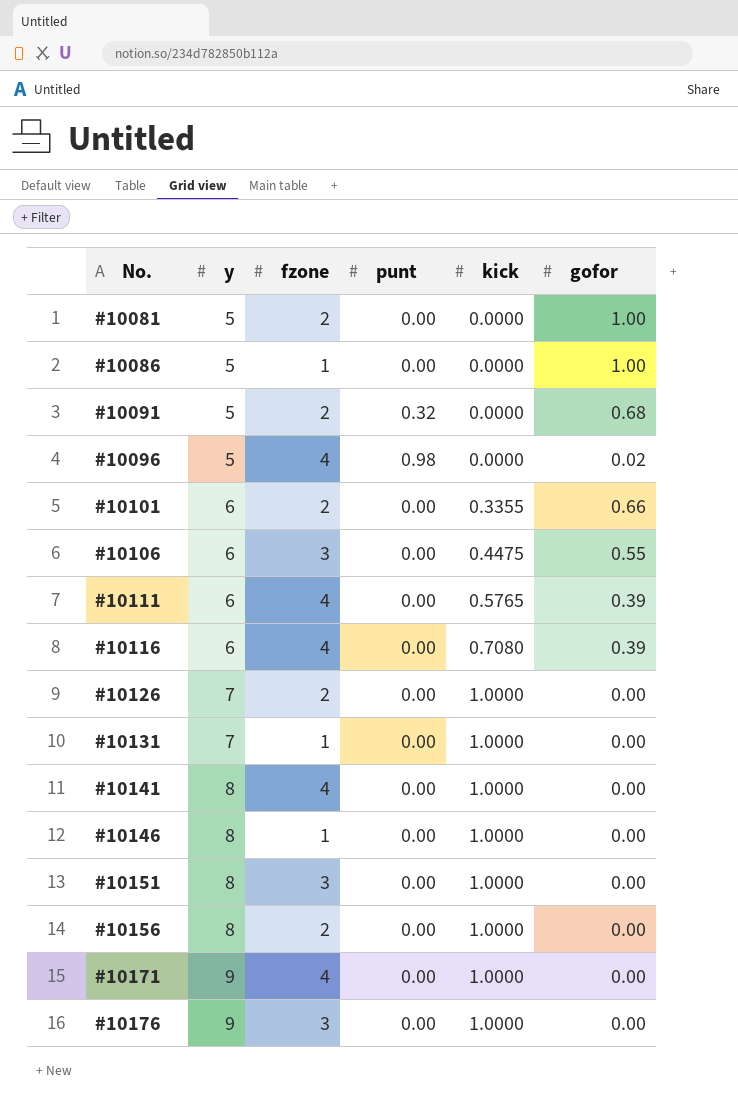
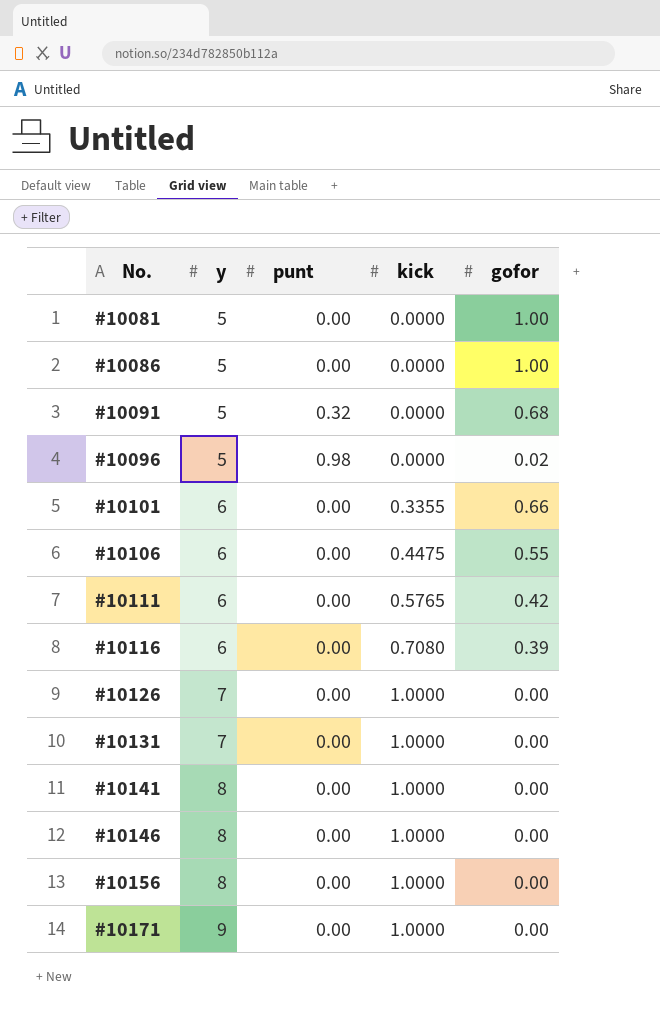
column fzone | position: 3 -> none
row #10151: 8 | 3 | 0.00 | 1.0000 | 0.00 -> none
row #10176: 9 | 3 | 0.00 | 1.0000 | 0.00 -> none
#10111 | gofor: 0.39 -> 0.42

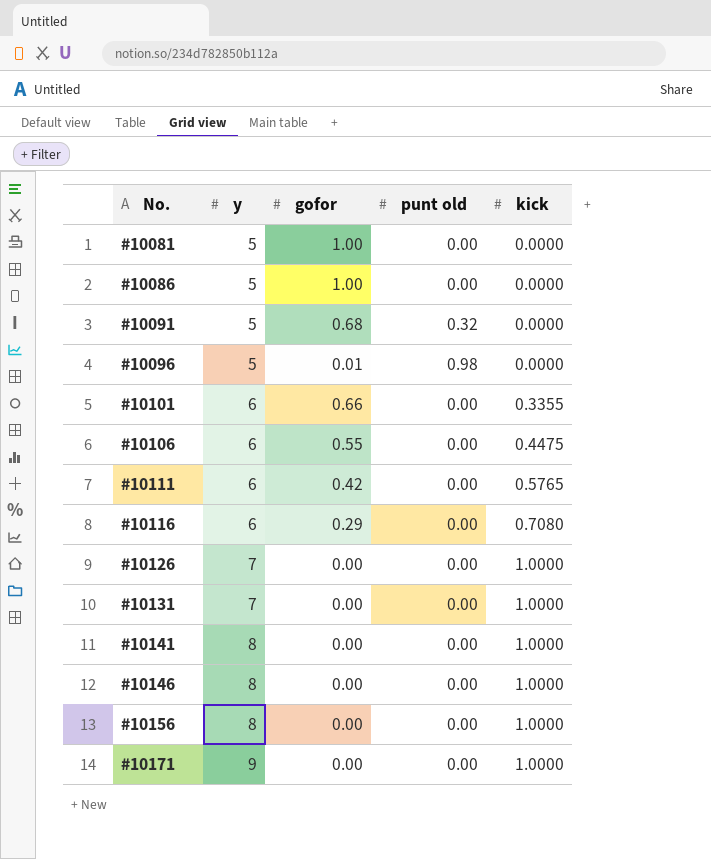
column gofor | position: 5 -> 3
column name: punt -> punt old
#10096 | gofor: 0.02 -> 0.01
#10116 | gofor: 0.39 -> 0.29

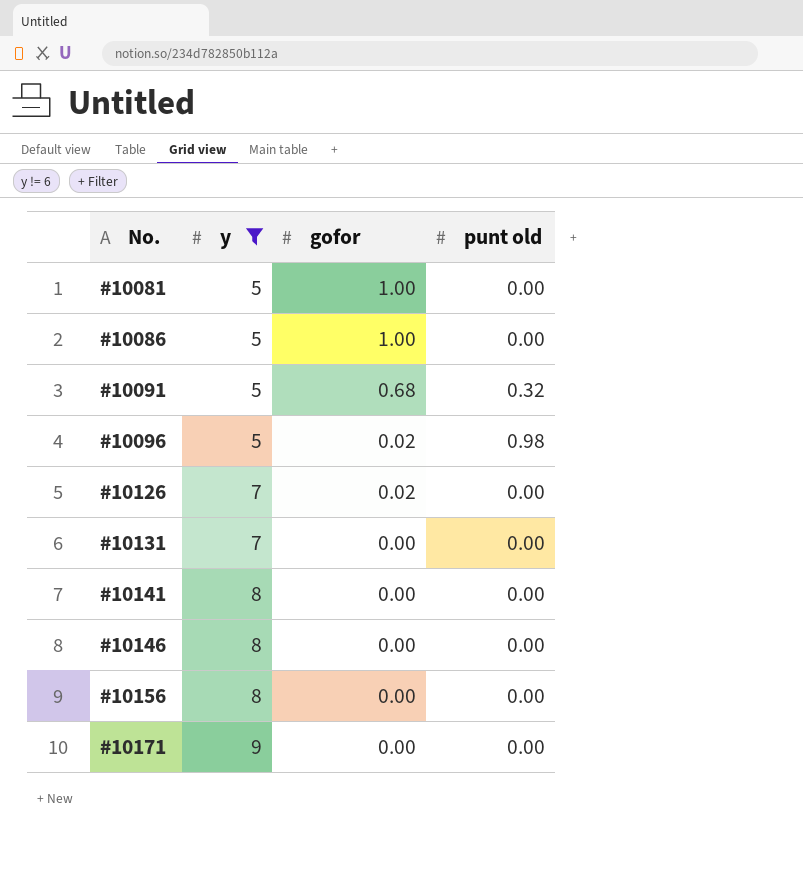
filter: none -> y != 6
column kick | position: 5 -> none
#10096 | gofor: 0.01 -> 0.02
#10126 | gofor: 0.00 -> 0.02

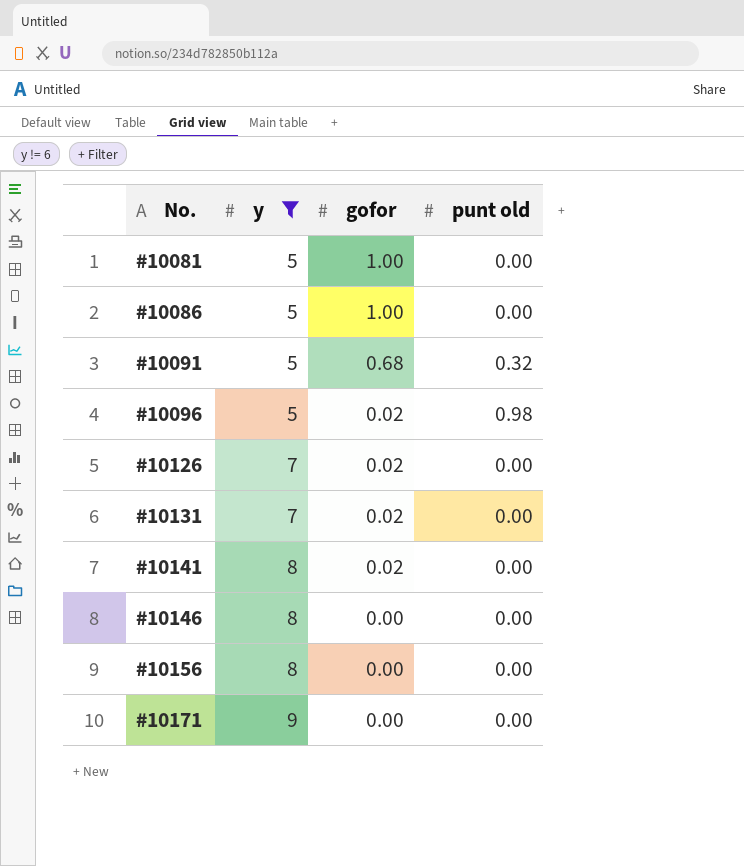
#10131 | gofor: 0.00 -> 0.02
#10141 | gofor: 0.00 -> 0.02

